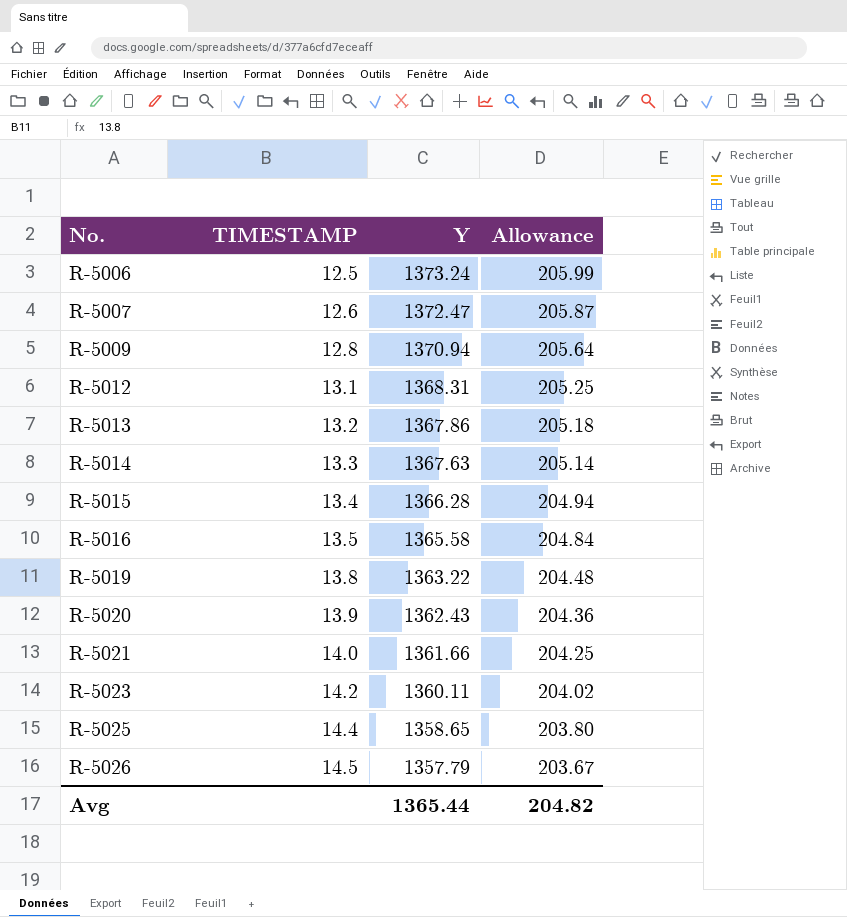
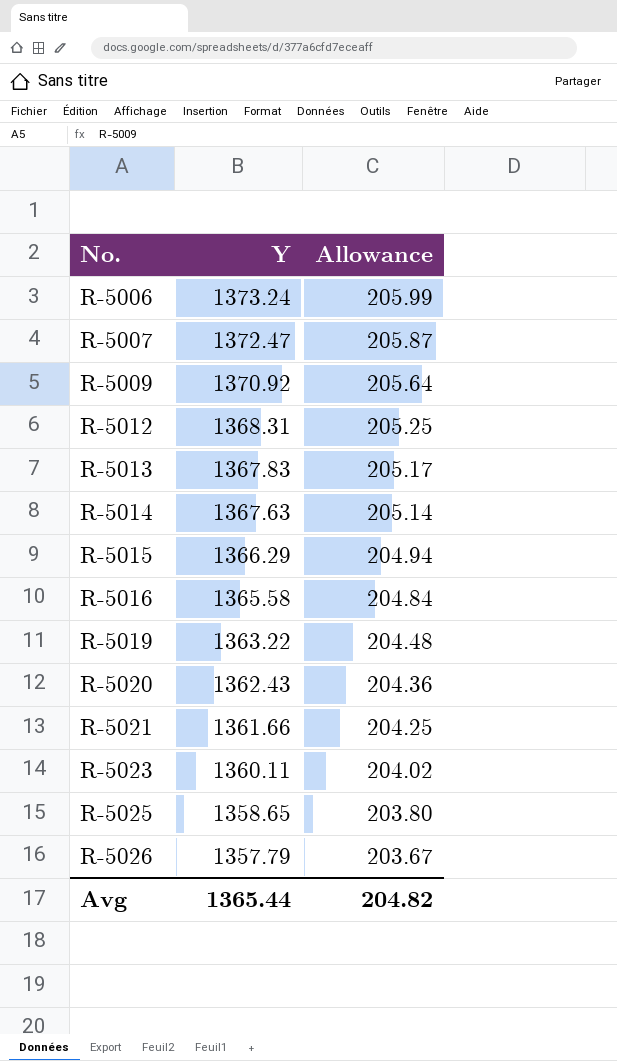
column TIMESTAMP | position: 2 -> none
R-5009 | Y: 1370.94 -> 1370.92
R-5013 | Y: 1367.86 -> 1367.83
R-5013 | Allowance: 205.18 -> 205.17
R-5015 | Y: 1366.28 -> 1366.29

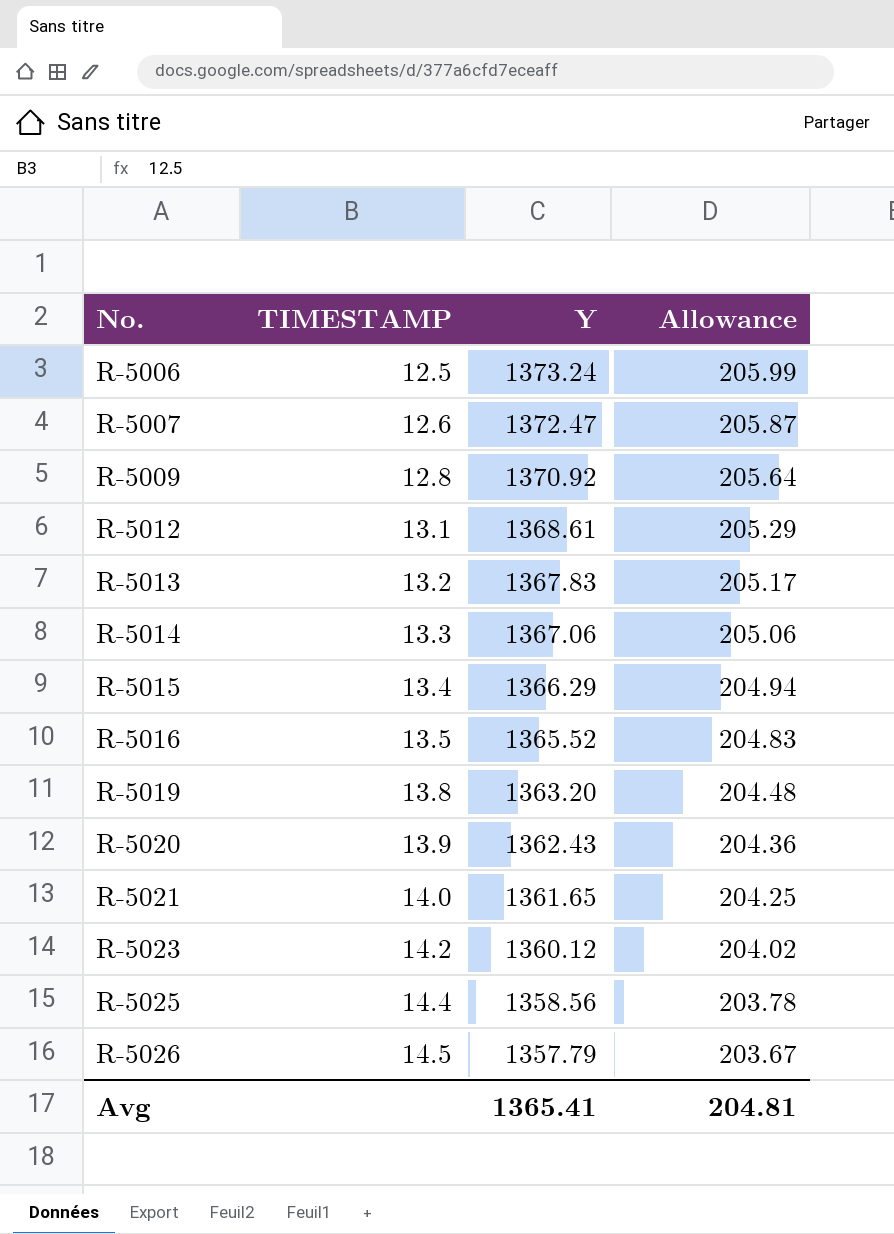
column TIMESTAMP | position: none -> 2
R-5012 | Y: 1368.31 -> 1368.61
R-5012 | Allowance: 205.25 -> 205.29
R-5014 | Y: 1367.63 -> 1367.06
R-5014 | Allowance: 205.14 -> 205.06
R-5016 | Y: 1365.58 -> 1365.52
R-5016 | Allowance: 204.84 -> 204.83
R-5019 | Y: 1363.22 -> 1363.20
R-5021 | Y: 1361.66 -> 1361.65
R-5023 | Y: 1360.11 -> 1360.12
R-5025 | Y: 1358.65 -> 1358.56
R-5025 | Allowance: 203.80 -> 203.78
Avg | Y: 1365.44 -> 1365.41
Avg | Allowance: 204.82 -> 204.81

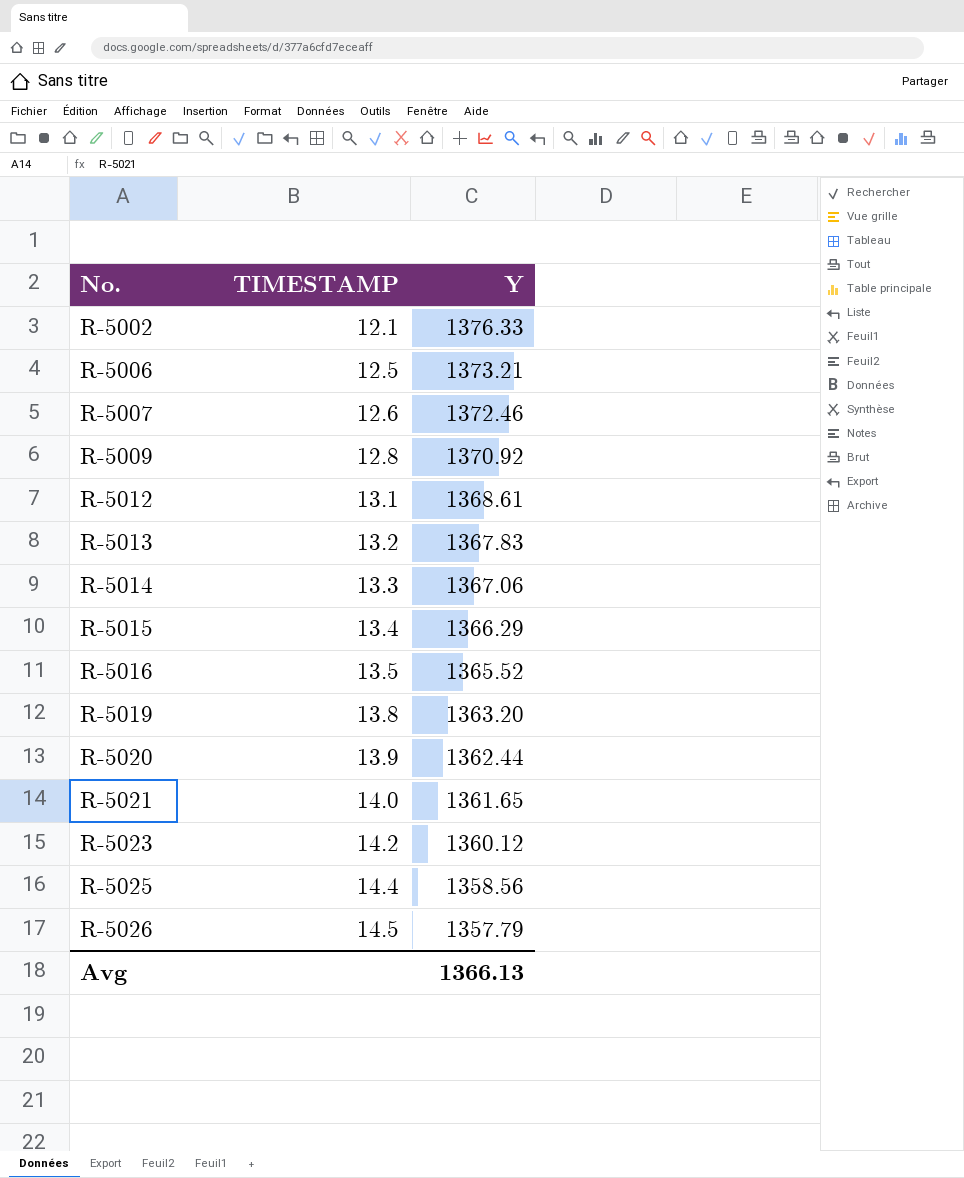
column Allowance | formula: [Y] * 0.15 -> none
row R-5002: none -> 12.1 | 1376.33
R-5006 | Y: 1373.24 -> 1373.21
R-5007 | Y: 1372.47 -> 1372.46
R-5020 | Y: 1362.43 -> 1362.44
Avg | Y: 1365.41 -> 1366.13

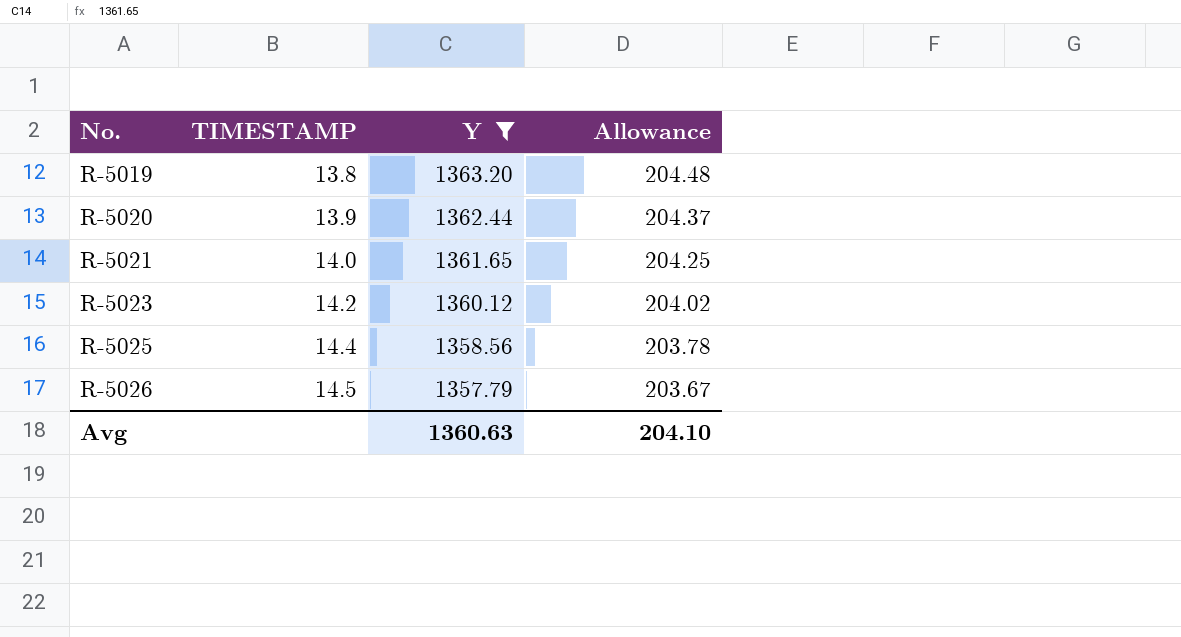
filter: none -> Y <= 1363.20
column Allowance | formula: none -> [Y] * 0.15
Avg | Y: 1366.13 -> 1360.63

